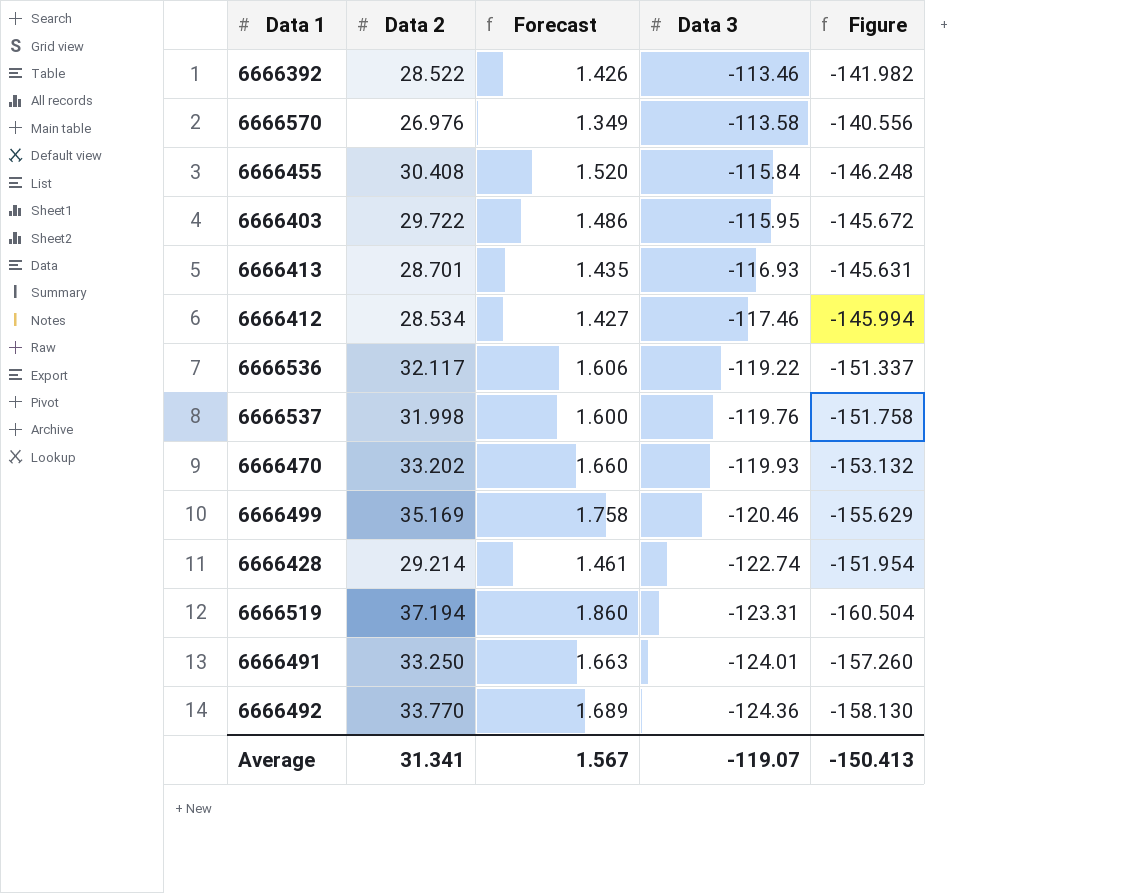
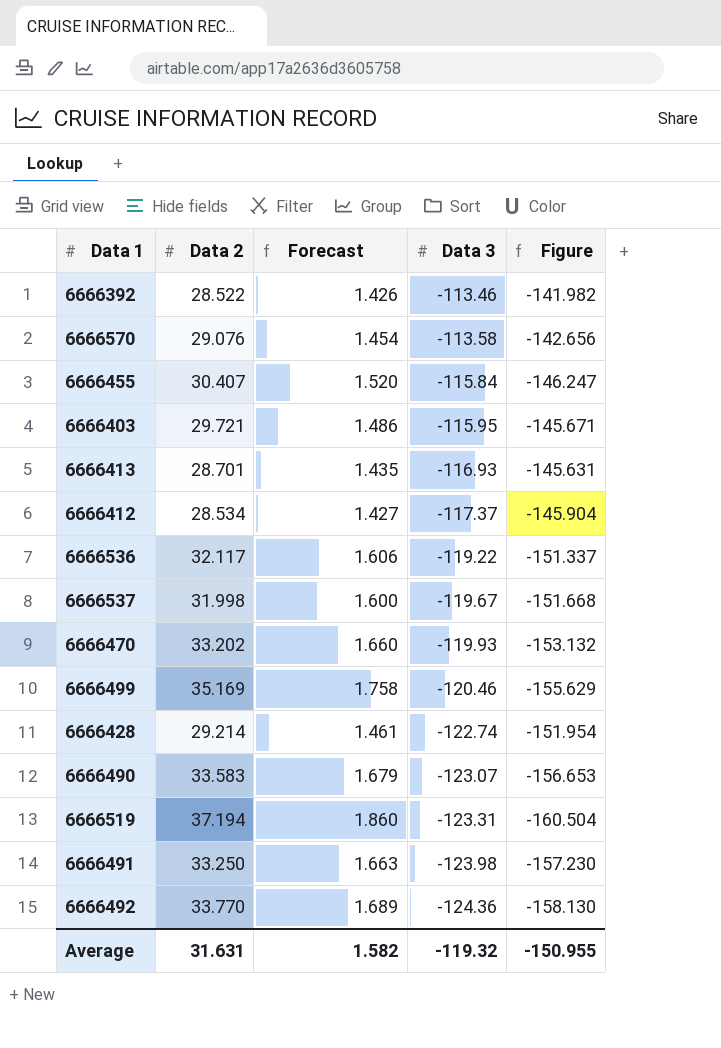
6666570 | Data 2: 26.976 -> 29.076
6666570 | Forecast: 1.349 -> 1.454
6666570 | Figure: -140.556 -> -142.656
6666455 | Data 2: 30.408 -> 30.407
6666455 | Figure: -146.248 -> -146.247
6666403 | Data 2: 29.722 -> 29.721
6666403 | Figure: -145.672 -> -145.671
6666412 | Data 3: -117.46 -> -117.37
6666412 | Figure: -145.994 -> -145.904
6666537 | Data 3: -119.76 -> -119.67
6666537 | Figure: -151.758 -> -151.668
row 6666490: none -> 33.583 | 1.679 | -123.07 | -156.653
6666491 | Data 3: -124.01 -> -123.98
6666491 | Figure: -157.260 -> -157.230
Average | Data 2: 31.341 -> 31.631
Average | Forecast: 1.567 -> 1.582
Average | Data 3: -119.07 -> -119.32
Average | Figure: -150.413 -> -150.955

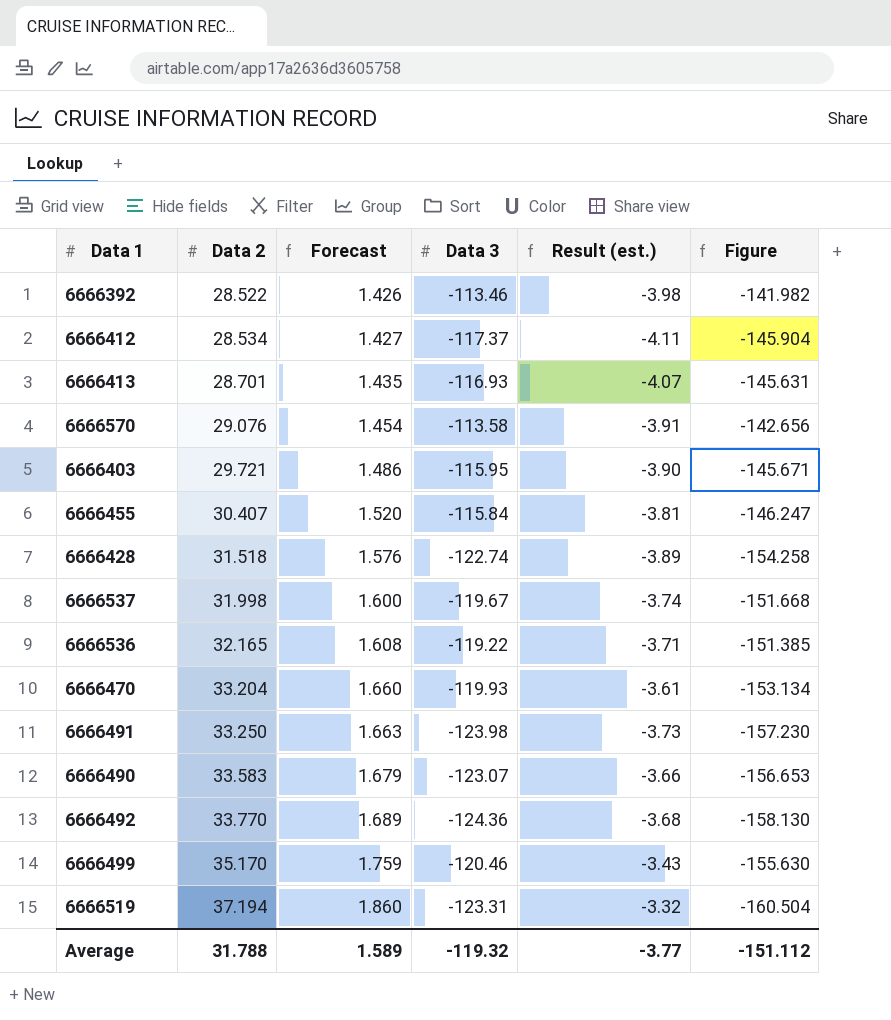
row order: Data 3 descending -> Data 2 ascending
column Result (est.) | formula: none -> [Data 3] / [Data 2]
6666428 | Data 2: 29.214 -> 31.518
6666428 | Forecast: 1.461 -> 1.576
6666428 | Figure: -151.954 -> -154.258
6666536 | Data 2: 32.117 -> 32.165
6666536 | Forecast: 1.606 -> 1.608
6666536 | Figure: -151.337 -> -151.385
6666470 | Data 2: 33.202 -> 33.204
6666470 | Figure: -153.132 -> -153.134
6666499 | Data 2: 35.169 -> 35.170
6666499 | Forecast: 1.758 -> 1.759
6666499 | Figure: -155.629 -> -155.630
Average | Data 2: 31.631 -> 31.788
Average | Forecast: 1.582 -> 1.589
Average | Figure: -150.955 -> -151.112

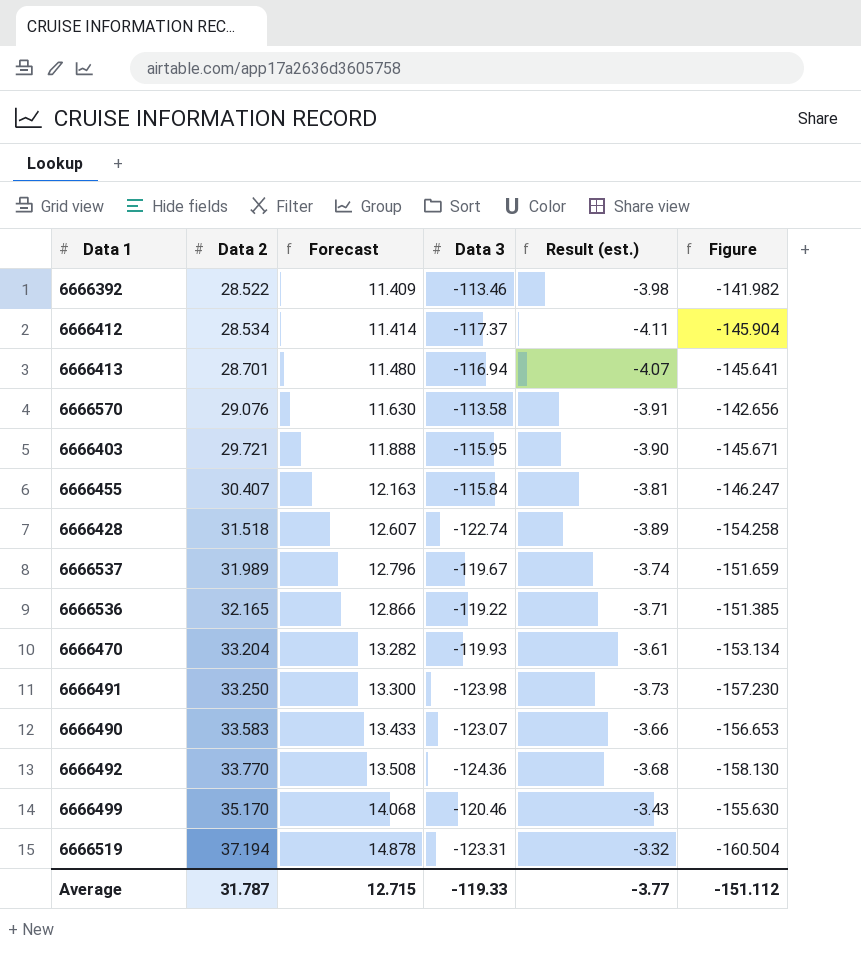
column Forecast | formula: [Data 2] * 0.05 -> [Data 2] * 0.4
6666413 | Data 3: -116.93 -> -116.94
6666413 | Figure: -145.631 -> -145.641
6666537 | Data 2: 31.998 -> 31.989
6666537 | Figure: -151.668 -> -151.659
Average | Data 2: 31.788 -> 31.787
Average | Forecast: 1.589 -> 12.715
Average | Data 3: -119.32 -> -119.33

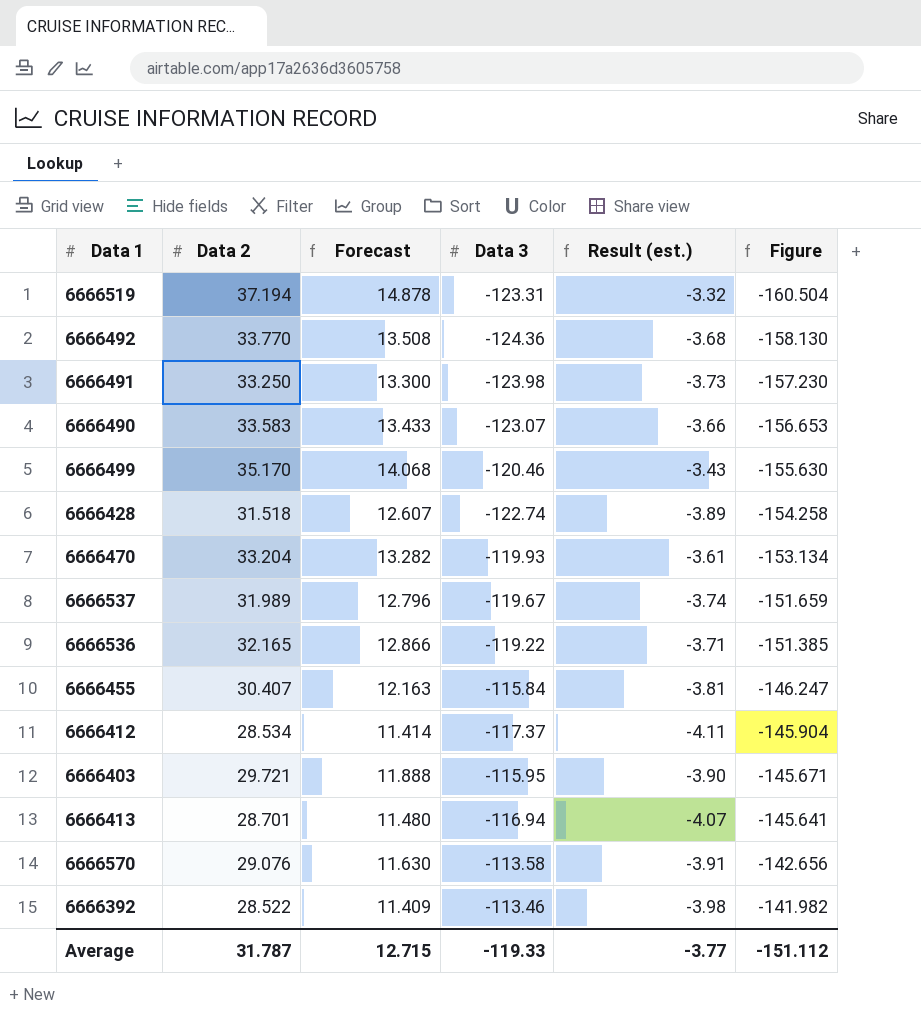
row order: Data 2 ascending -> Figure ascending

